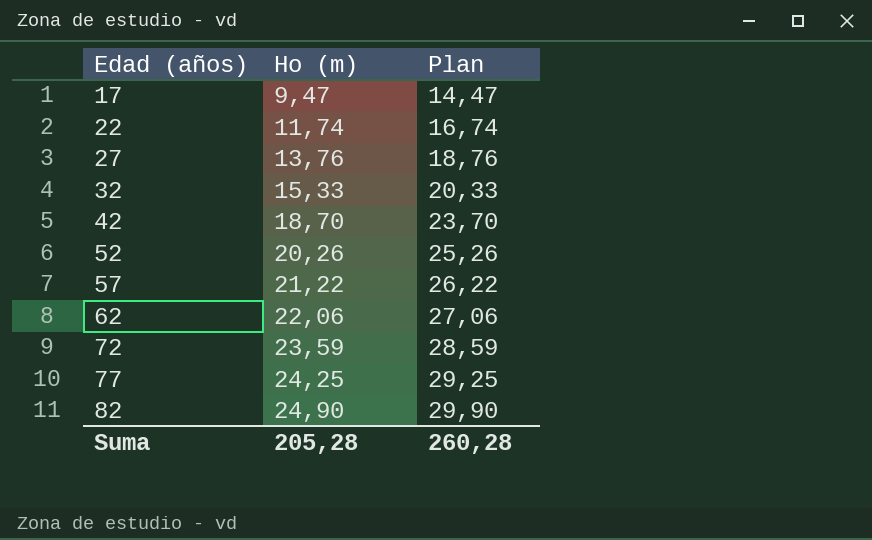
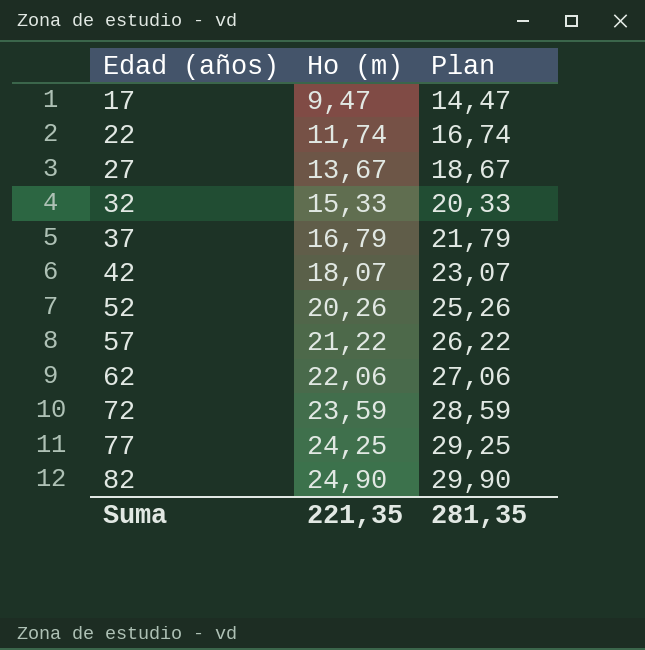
27 | Ho (m): 13,76 -> 13,67
27 | Plan: 18,76 -> 18,67
row 37: none -> 16,79 | 21,79
42 | Ho (m): 18,70 -> 18,07
42 | Plan: 23,70 -> 23,07
Suma | Ho (m): 205,28 -> 221,35
Suma | Plan: 260,28 -> 281,35

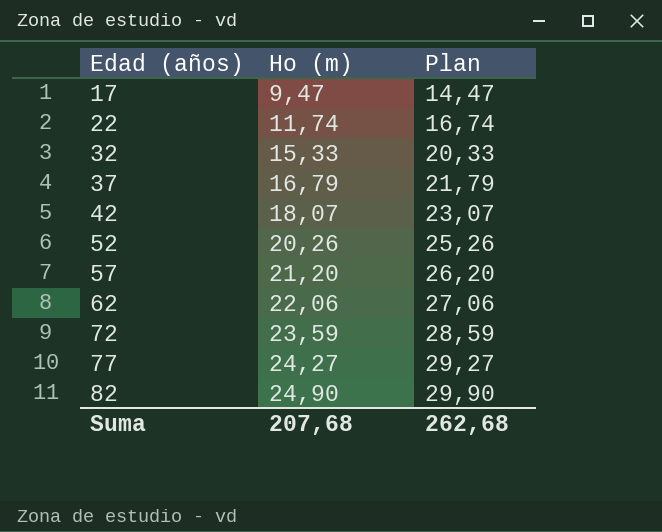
row 27: 13,67 | 18,67 -> none
57 | Ho (m): 21,22 -> 21,20
57 | Plan: 26,22 -> 26,20
77 | Ho (m): 24,25 -> 24,27
77 | Plan: 29,25 -> 29,27
Suma | Ho (m): 221,35 -> 207,68
Suma | Plan: 281,35 -> 262,68

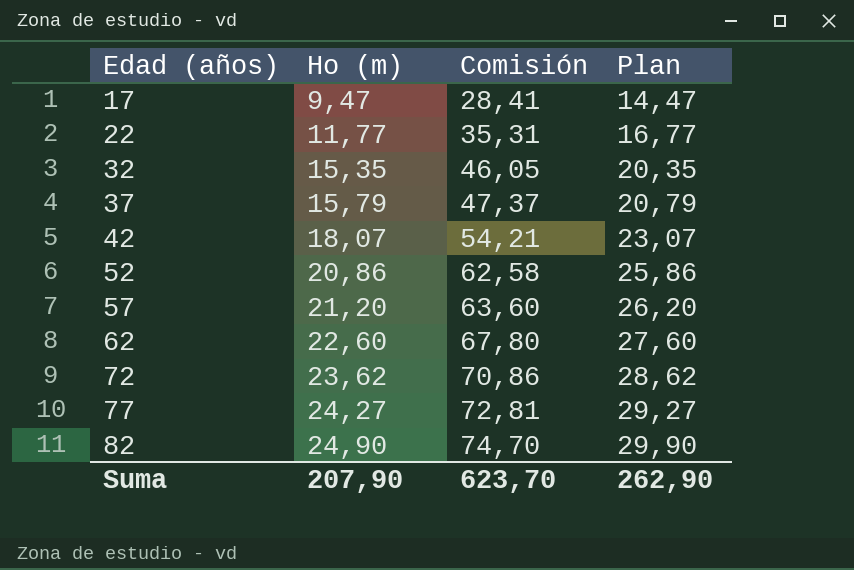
column Comisión | formula: none -> [Ho (m)] * 3
22 | Ho (m): 11,74 -> 11,77
22 | Plan: 16,74 -> 16,77
32 | Ho (m): 15,33 -> 15,35
32 | Plan: 20,33 -> 20,35
37 | Ho (m): 16,79 -> 15,79
37 | Plan: 21,79 -> 20,79
52 | Ho (m): 20,26 -> 20,86
52 | Plan: 25,26 -> 25,86
62 | Ho (m): 22,06 -> 22,60
62 | Plan: 27,06 -> 27,60
72 | Ho (m): 23,59 -> 23,62
72 | Plan: 28,59 -> 28,62
Suma | Ho (m): 207,68 -> 207,90
Suma | Plan: 262,68 -> 262,90

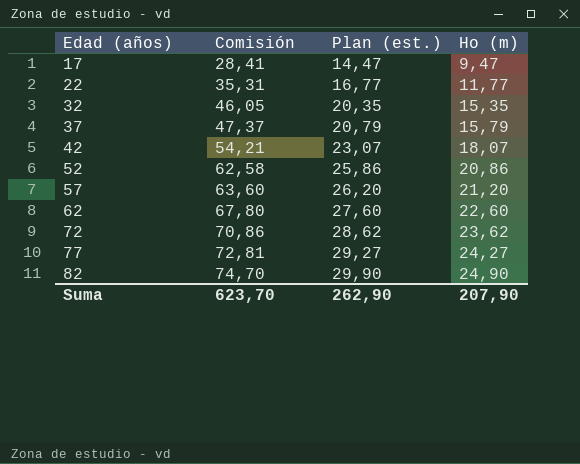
column name: Plan -> Plan (est.)
column Ho (m) | position: 2 -> 4

